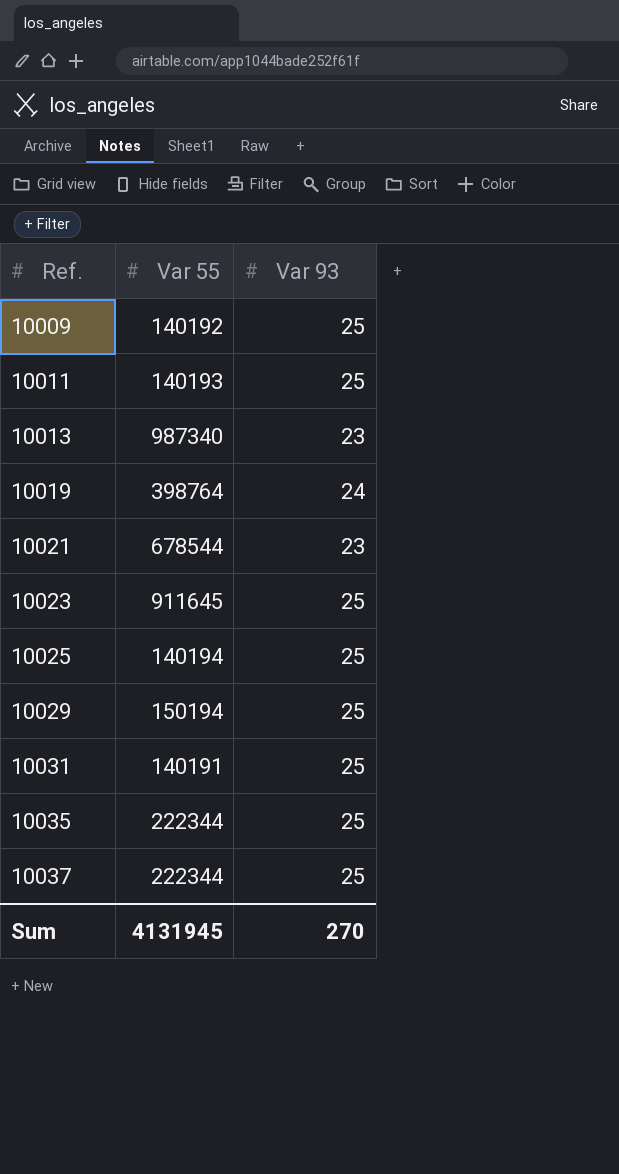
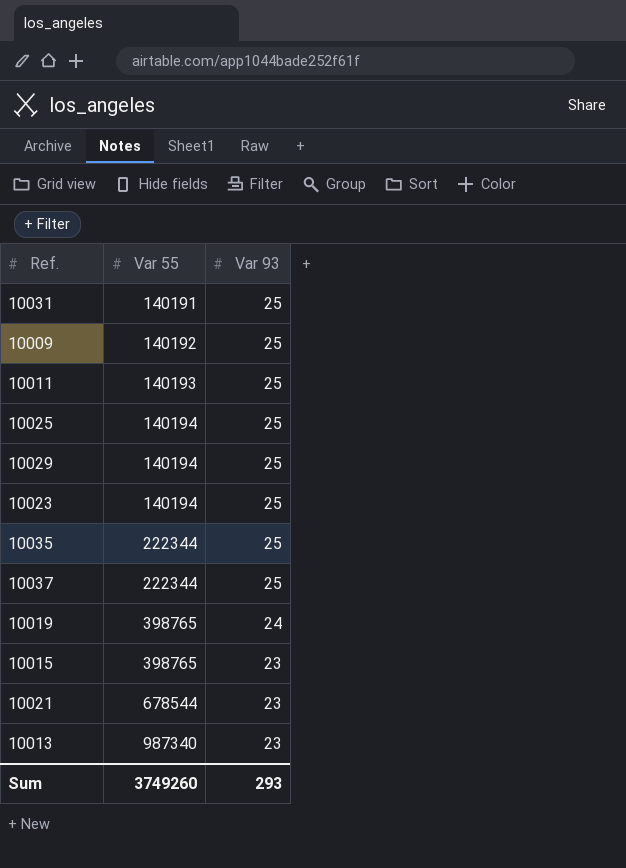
row order: Ref. ascending -> Var 55 ascending
10029 | Var 55: 150194 -> 140194
10023 | Var 55: 911645 -> 140194
10019 | Var 55: 398764 -> 398765
row 10015: none -> 398765 | 23
Sum | Var 55: 4131945 -> 3749260
Sum | Var 93: 270 -> 293

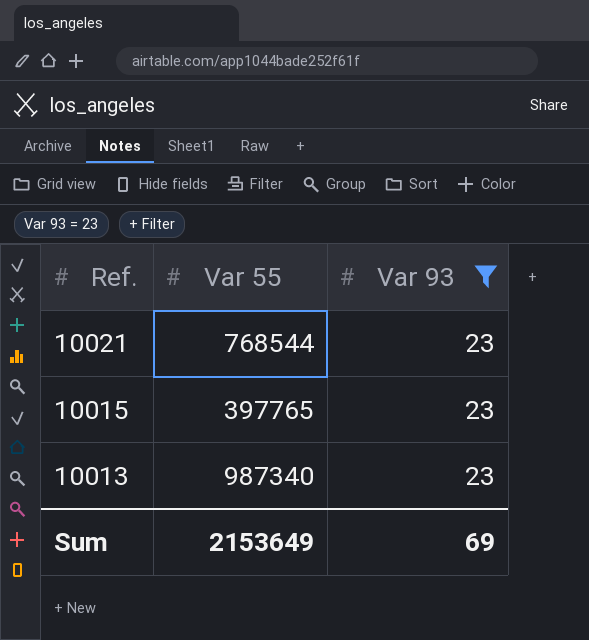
filter: none -> Var 93 = 23
row order: Var 55 ascending -> Ref. descending
10021 | Var 55: 678544 -> 768544
10015 | Var 55: 398765 -> 397765
Sum | Var 55: 3749260 -> 2153649
Sum | Var 93: 293 -> 69

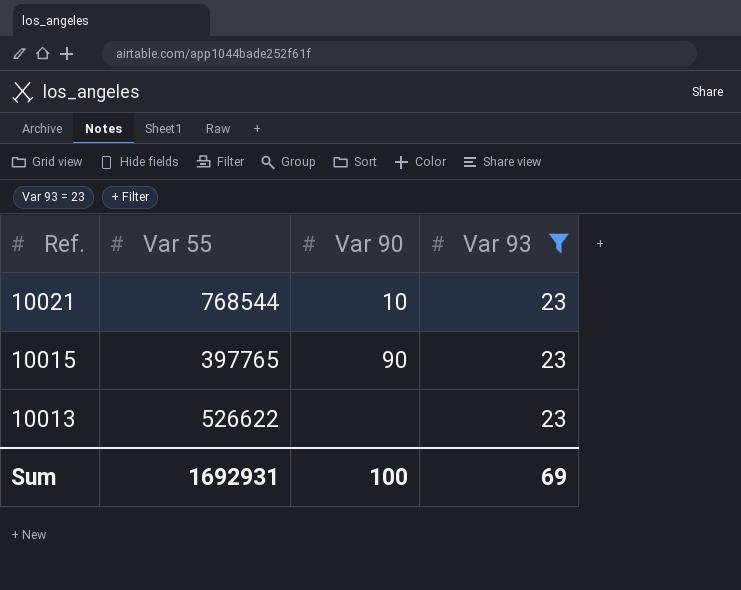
column Var 90 | position: none -> 3
10013 | Var 55: 987340 -> 526622
Sum | Var 55: 2153649 -> 1692931

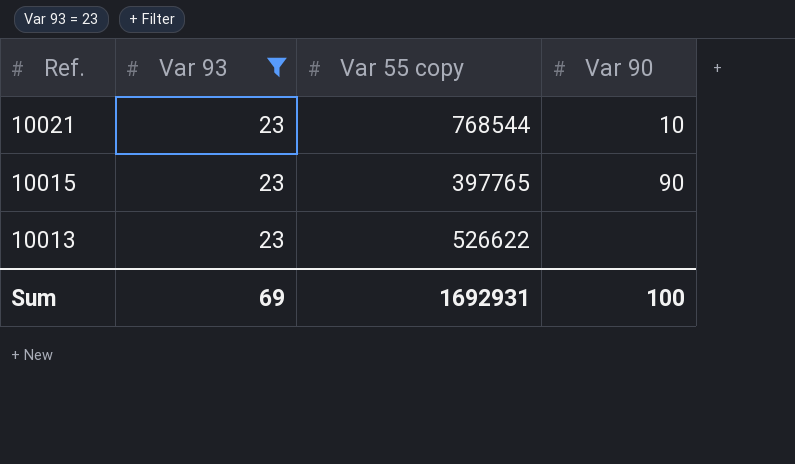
column Var 93 | position: 4 -> 2
column name: Var 55 -> Var 55 copy

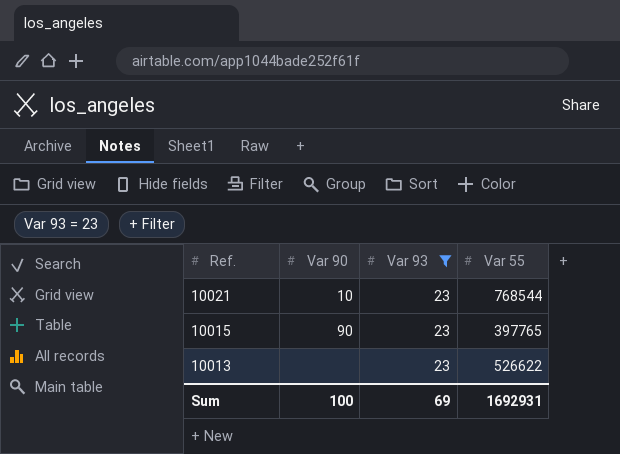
column Var 90 | position: 4 -> 2
column name: Var 55 copy -> Var 55

